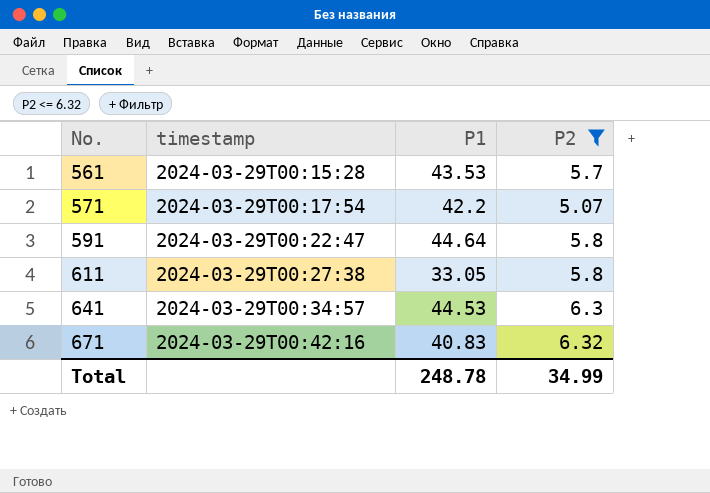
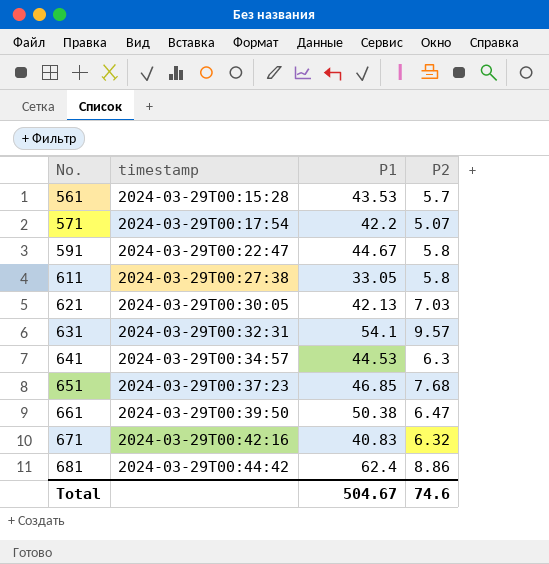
filter: P2 <= 6.32 -> none
591 | P1: 44.64 -> 44.67
Total | P1: 248.78 -> 504.67
Total | P2: 34.99 -> 74.6

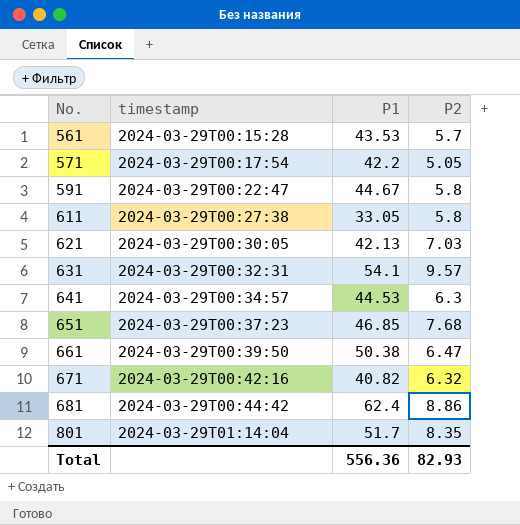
571 | P2: 5.07 -> 5.05
671 | P1: 40.83 -> 40.82
row 801: none -> 2024-03-29T01:14:04 | 51.7 | 8.35
Total | P1: 504.67 -> 556.36
Total | P2: 74.6 -> 82.93

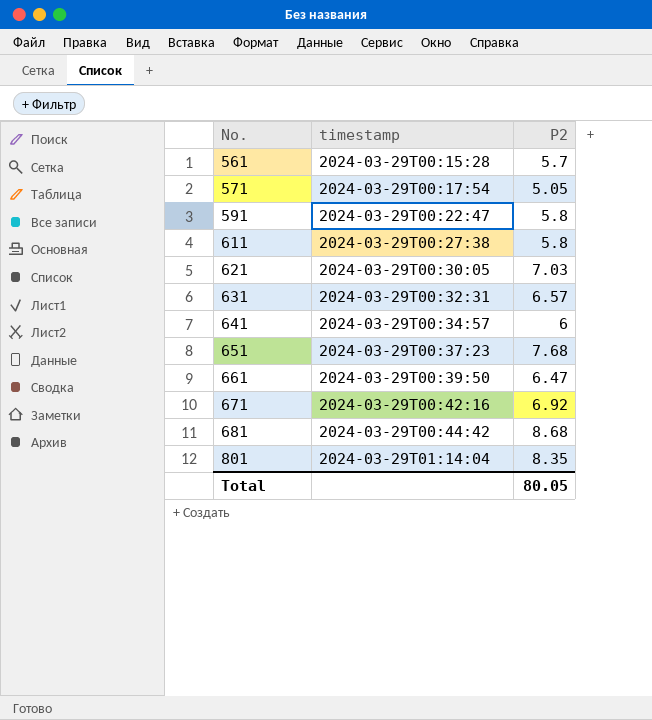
column P1 | position: 3 -> none
631 | P2: 9.57 -> 6.57
641 | P2: 6.3 -> 6
671 | P2: 6.32 -> 6.92
681 | P2: 8.86 -> 8.68
Total | P2: 82.93 -> 80.05

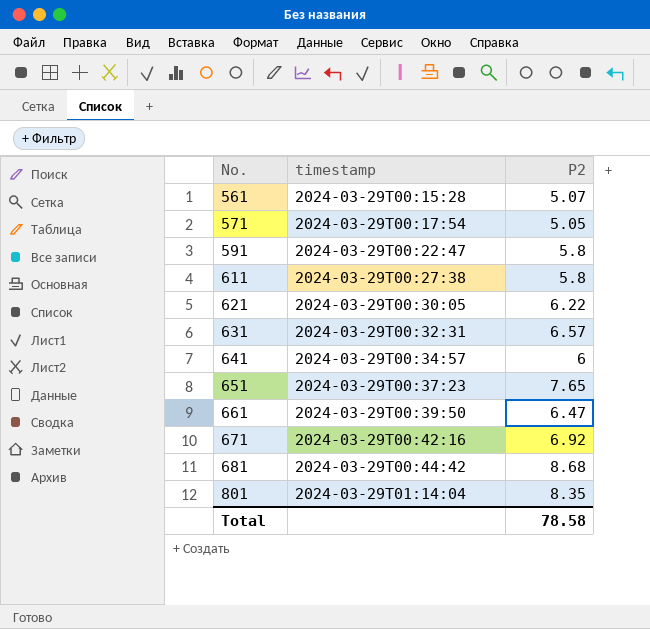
561 | P2: 5.7 -> 5.07
621 | P2: 7.03 -> 6.22
651 | P2: 7.68 -> 7.65
Total | P2: 80.05 -> 78.58

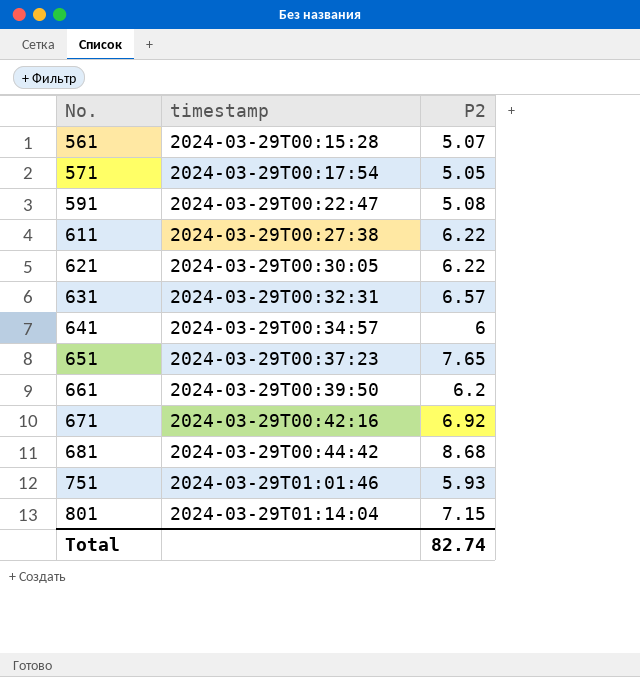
591 | P2: 5.8 -> 5.08
611 | P2: 5.8 -> 6.22
661 | P2: 6.47 -> 6.2
row 751: none -> 2024-03-29T01:01:46 | 5.93
801 | P2: 8.35 -> 7.15
Total | P2: 78.58 -> 82.74

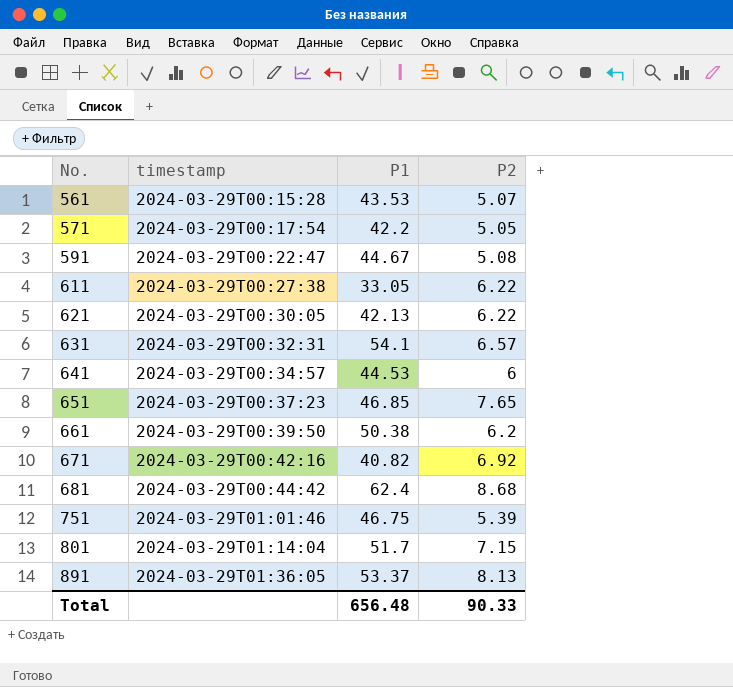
column P1 | position: none -> 3
751 | P2: 5.93 -> 5.39
row 891: none -> 2024-03-29T01:36:05 | 53.37 | 8.13
Total | P2: 82.74 -> 90.33

